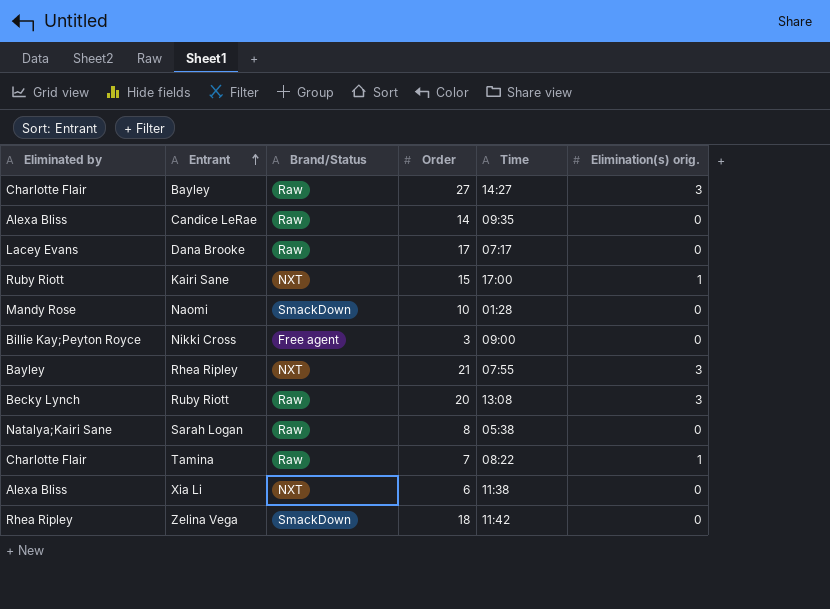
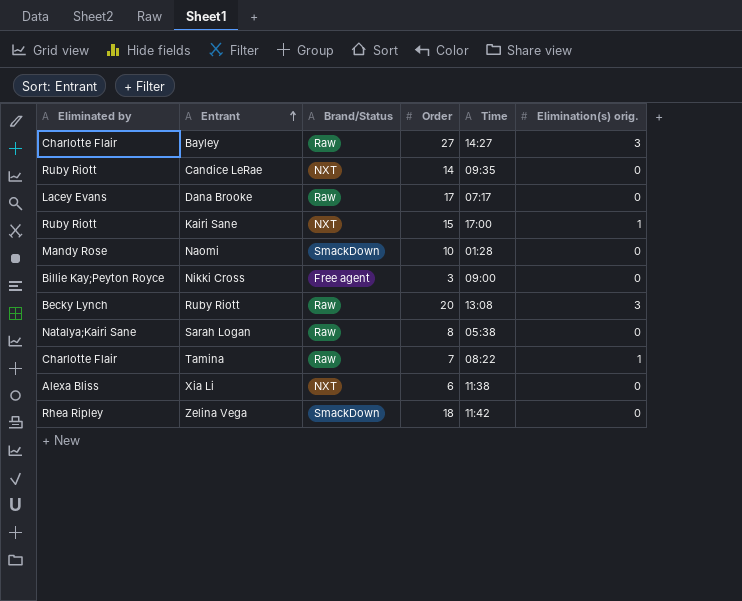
row Rhea Ripley: Bayley | NXT | 21 | 07:55 | 3 -> none
Candice LeRae | Eliminated by: Alexa Bliss -> Ruby Riott
Candice LeRae | Brand/Status: Raw -> NXT

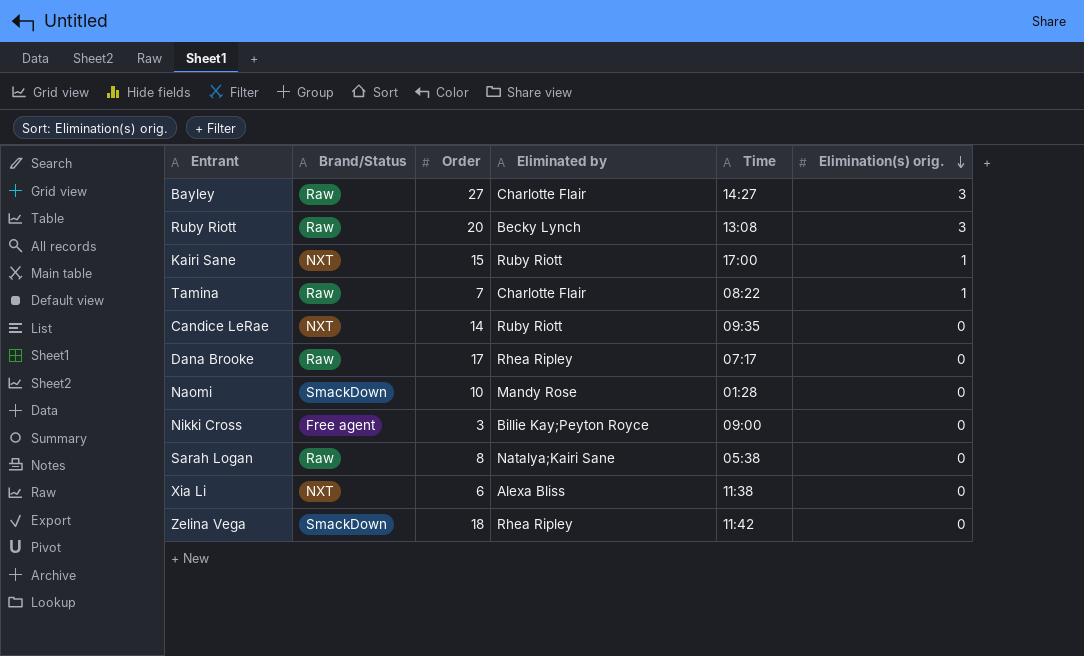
row order: Entrant ascending -> Elimination(s) orig. descending
column Eliminated by | position: 1 -> 4
Dana Brooke | Eliminated by: Lacey Evans -> Rhea Ripley

